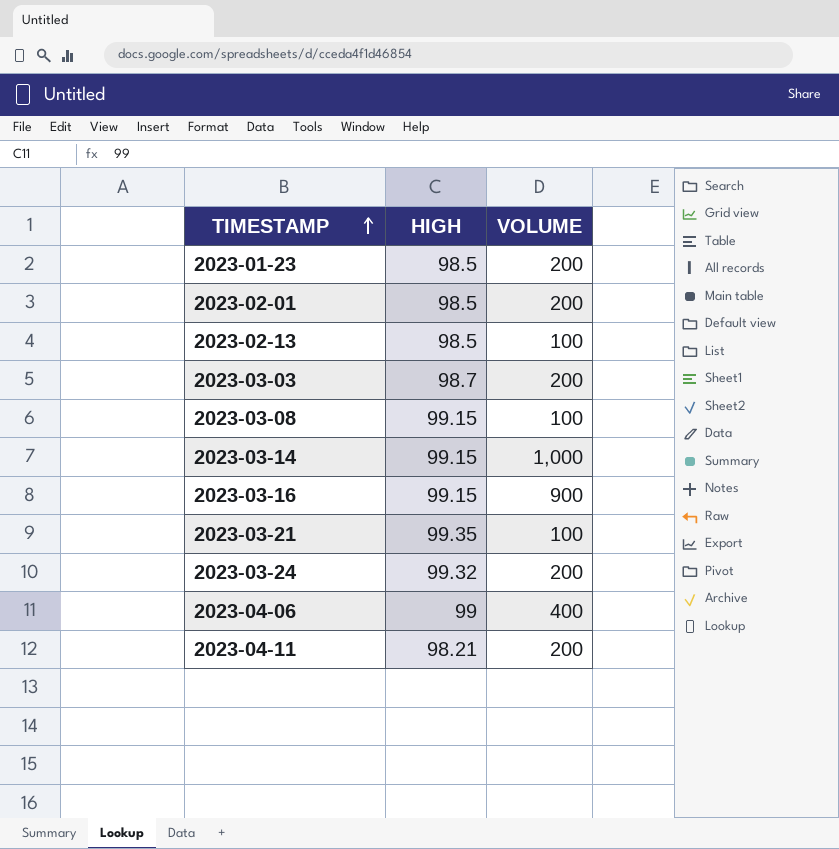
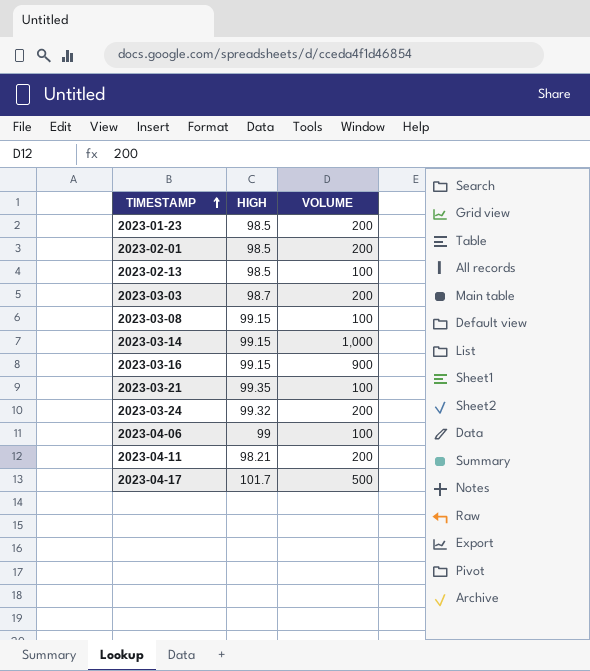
2023-04-06 | VOLUME: 400 -> 100
row 2023-04-17: none -> 101.7 | 500

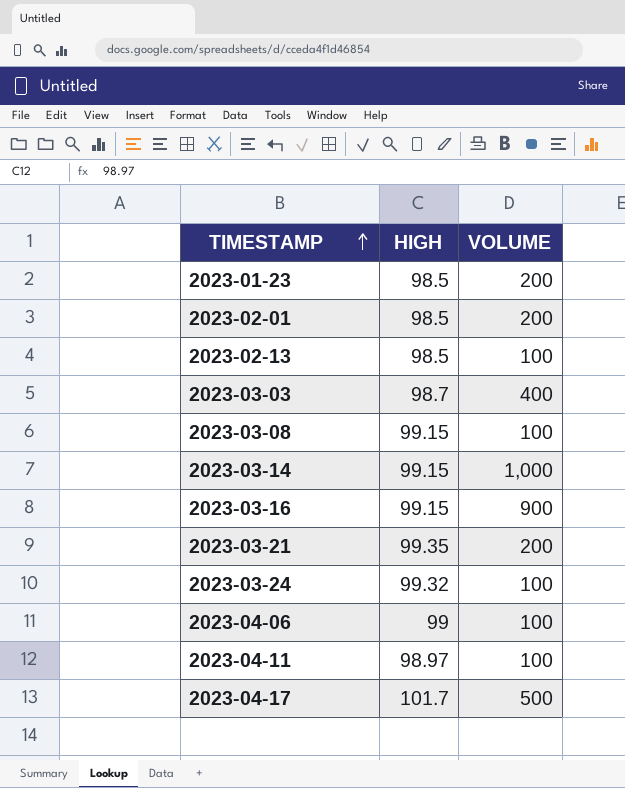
2023-03-03 | VOLUME: 200 -> 400
2023-03-21 | VOLUME: 100 -> 200
2023-03-24 | VOLUME: 200 -> 100
2023-04-11 | HIGH: 98.21 -> 98.97
2023-04-11 | VOLUME: 200 -> 100

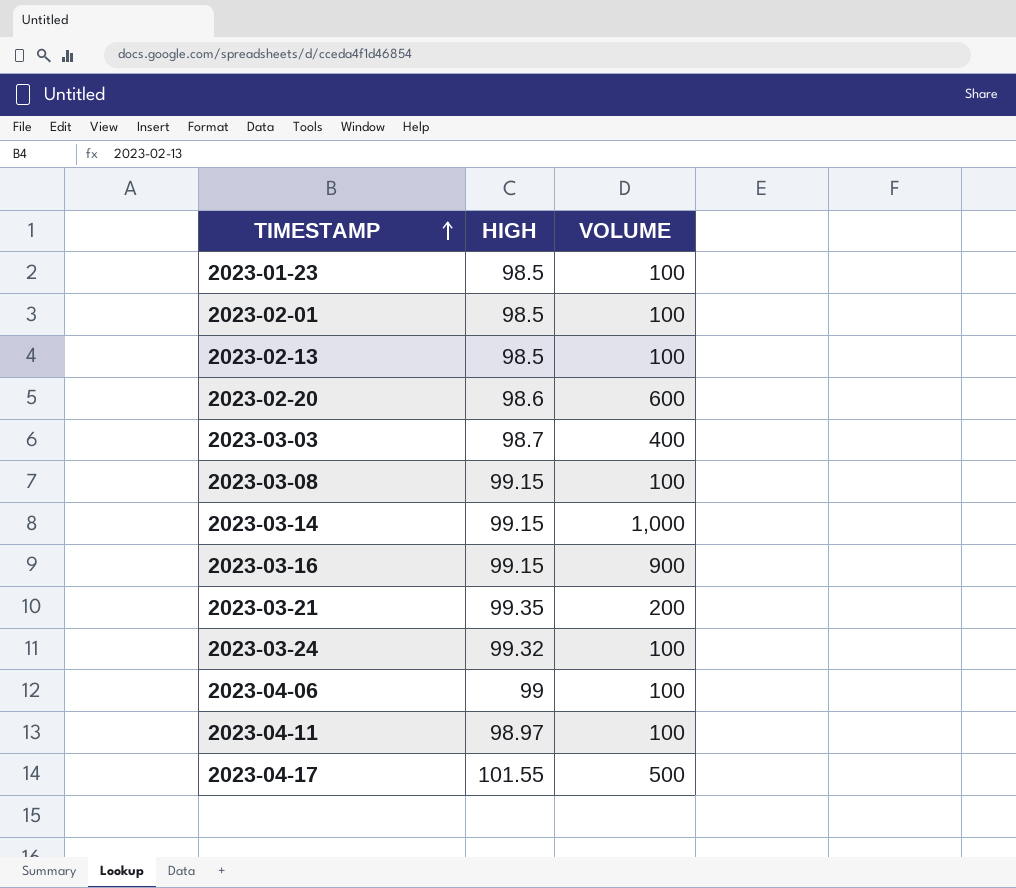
2023-01-23 | VOLUME: 200 -> 100
2023-02-01 | VOLUME: 200 -> 100
row 2023-02-20: none -> 98.6 | 600
2023-04-17 | HIGH: 101.7 -> 101.55

